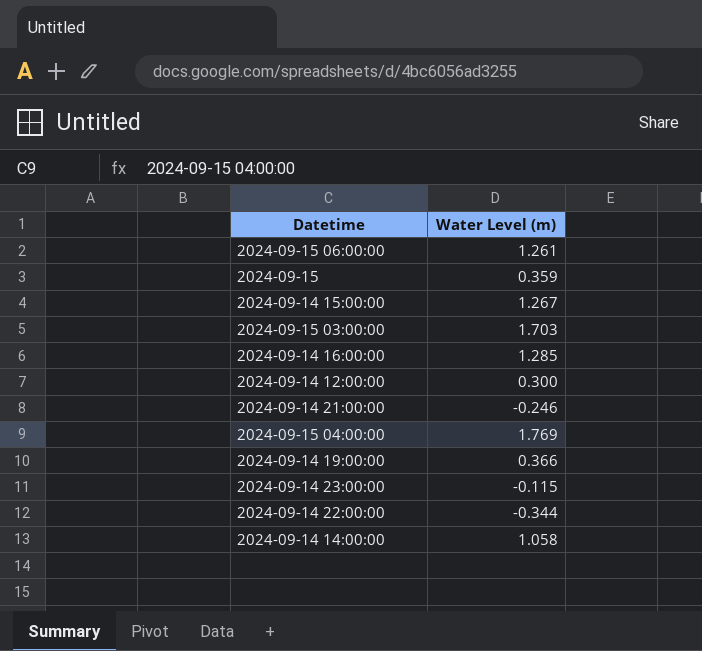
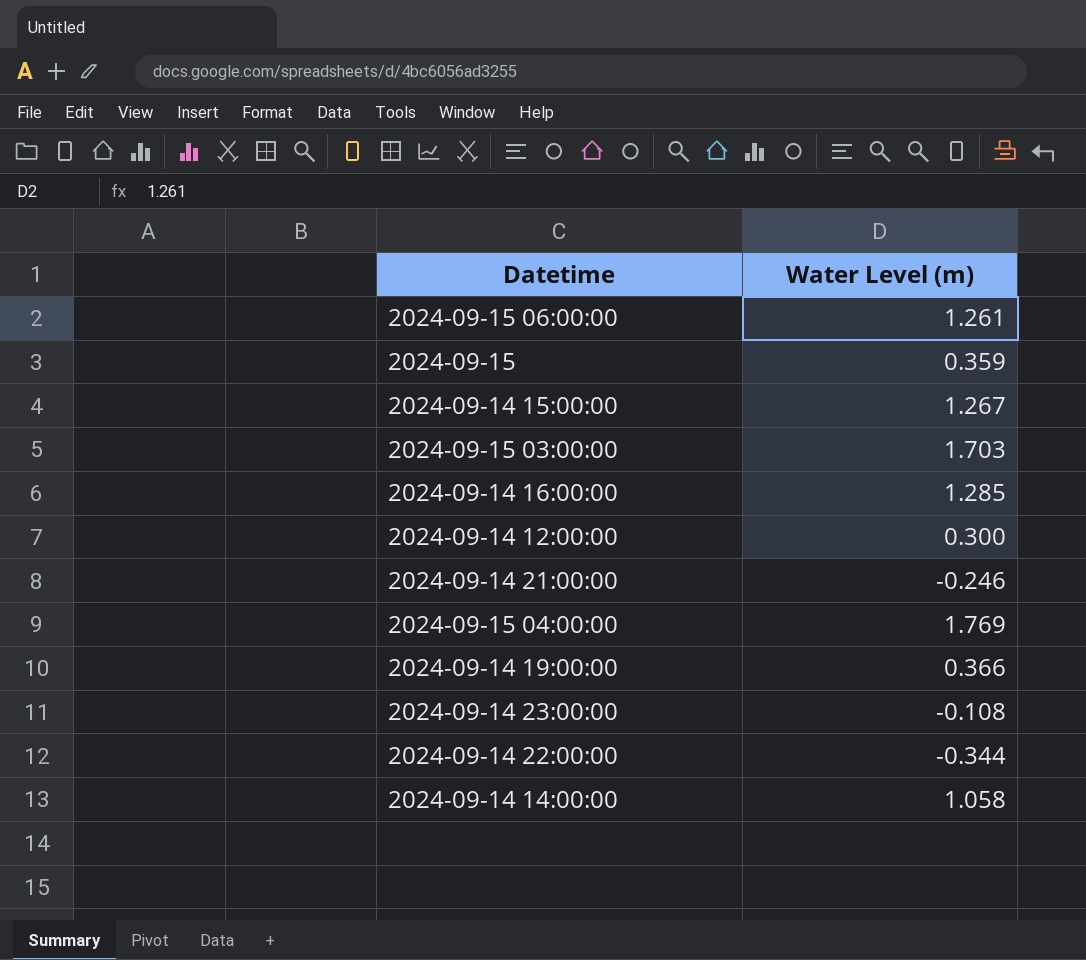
2024-09-14 23:00:00 | Water Level (m): -0.115 -> -0.108

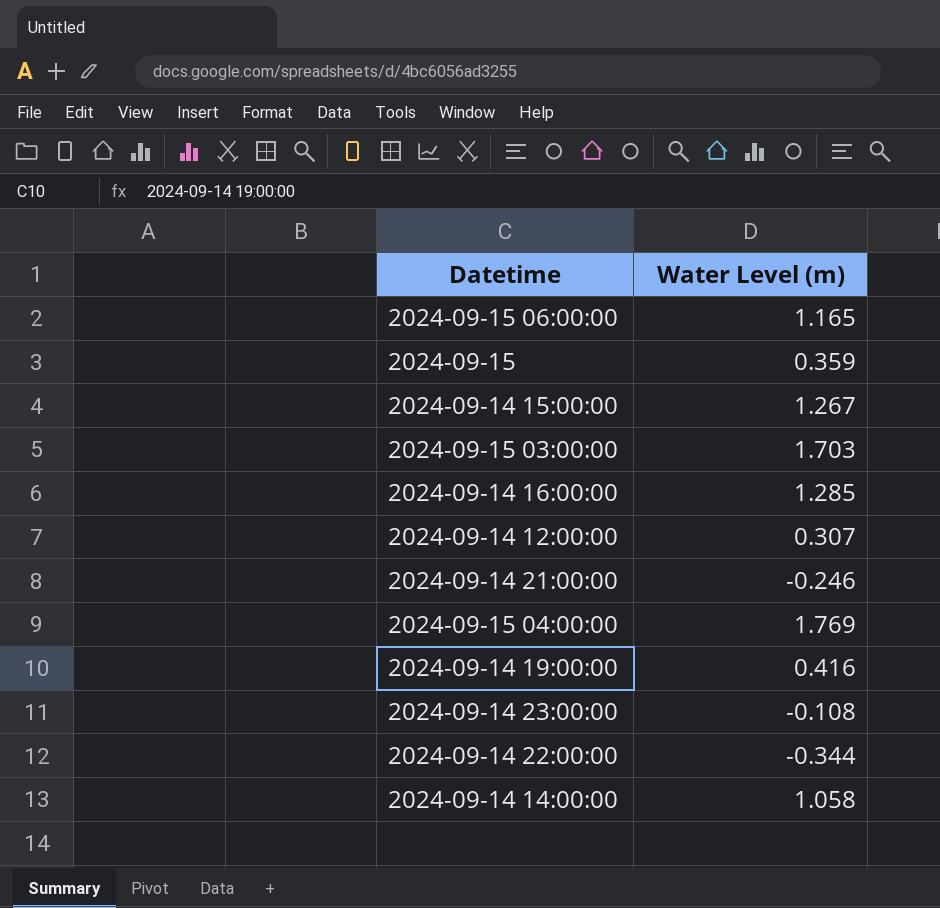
2024-09-15 06:00:00 | Water Level (m): 1.261 -> 1.165
2024-09-14 12:00:00 | Water Level (m): 0.300 -> 0.307
2024-09-14 19:00:00 | Water Level (m): 0.366 -> 0.416

